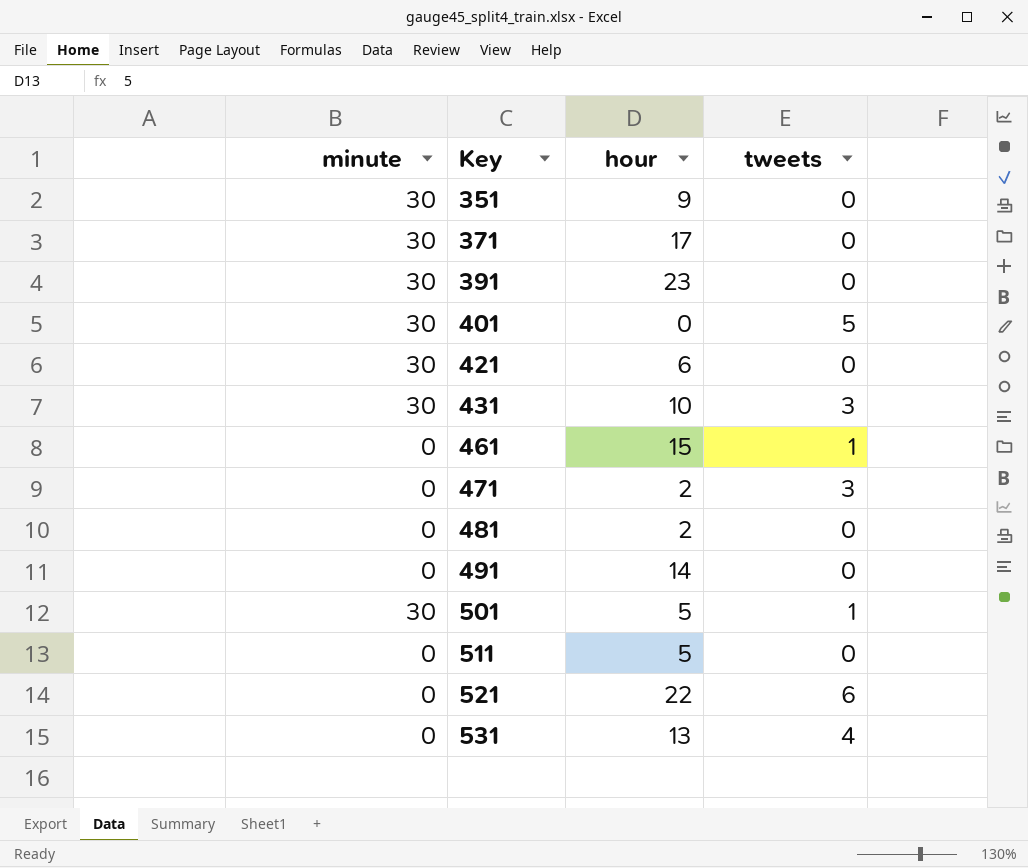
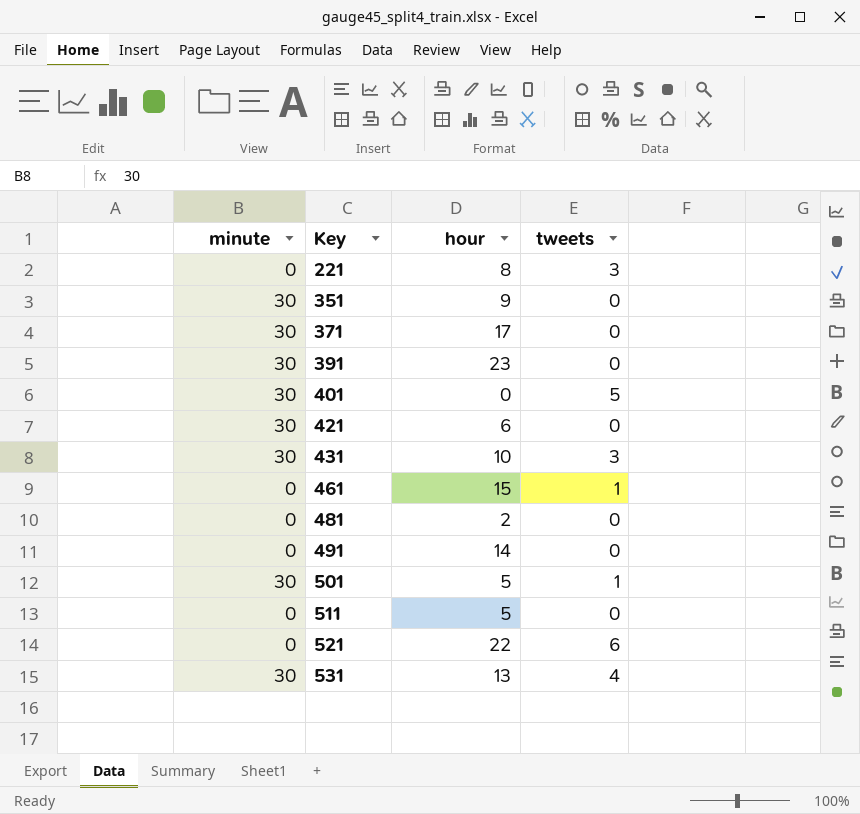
row 471: 0 | 2 | 3 -> none
row 221: none -> 0 | 8 | 3
531 | minute: 0 -> 30

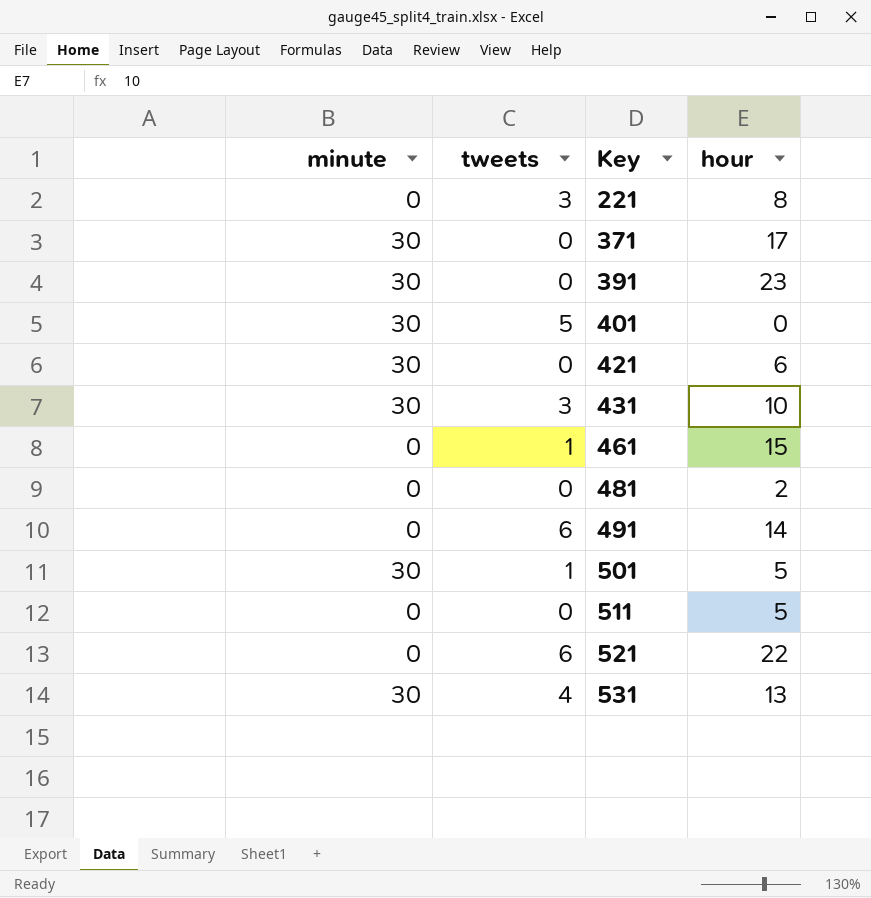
column tweets | position: 4 -> 2
row 351: 30 | 9 | 0 -> none
491 | tweets: 0 -> 6

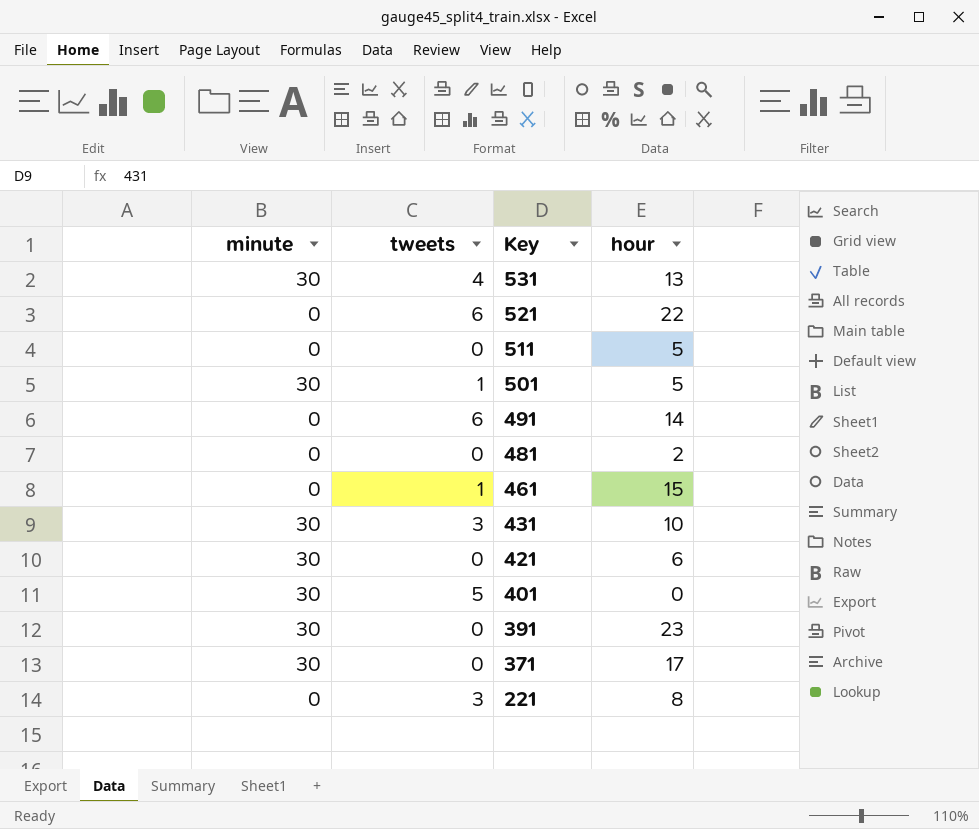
row order: Key ascending -> Key descending

